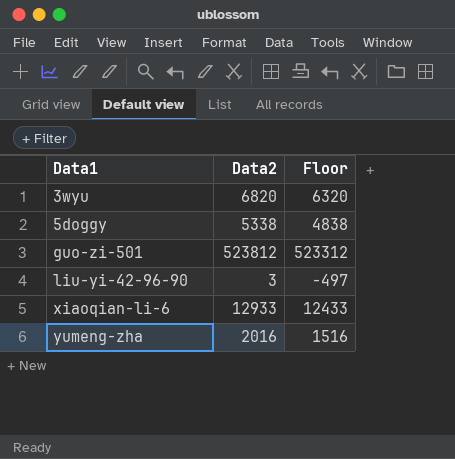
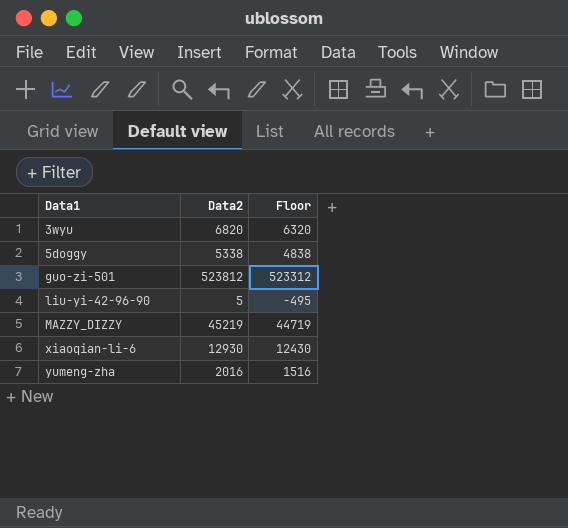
liu-yi-42-96-90 | Data2: 3 -> 5
liu-yi-42-96-90 | Floor: -497 -> -495
row MAZZY_DIZZY: none -> 45219 | 44719
xiaoqian-li-6 | Data2: 12933 -> 12930
xiaoqian-li-6 | Floor: 12433 -> 12430

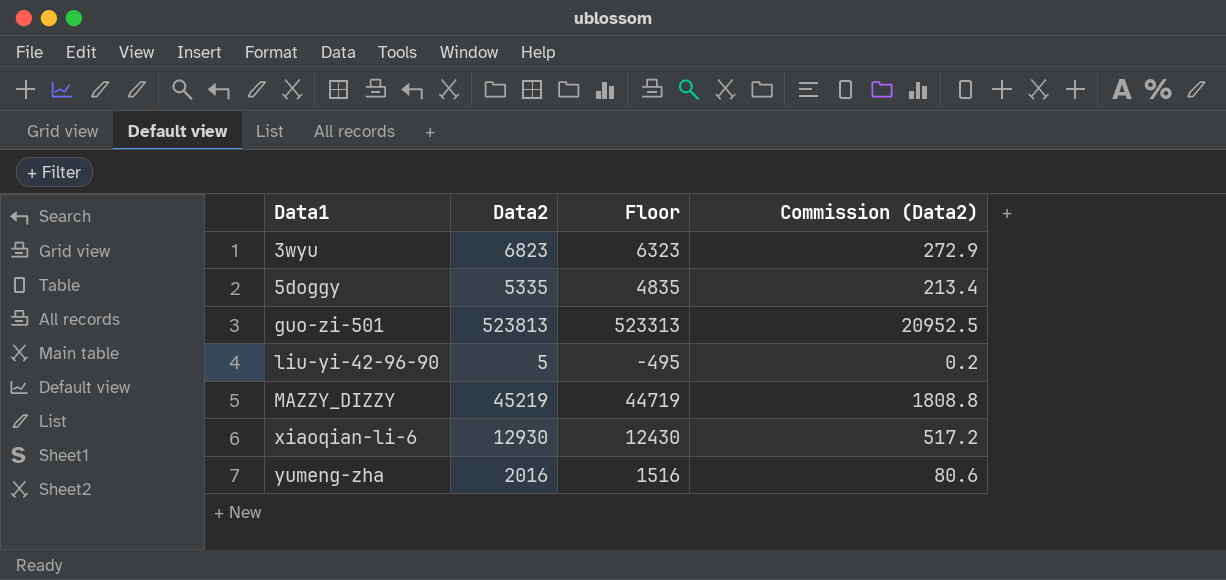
column Commission (Data2) | formula: none -> [Data2] * 0.04
3wyu | Data2: 6820 -> 6823
3wyu | Floor: 6320 -> 6323
5doggy | Data2: 5338 -> 5335
5doggy | Floor: 4838 -> 4835
guo-zi-501 | Data2: 523812 -> 523813
guo-zi-501 | Floor: 523312 -> 523313

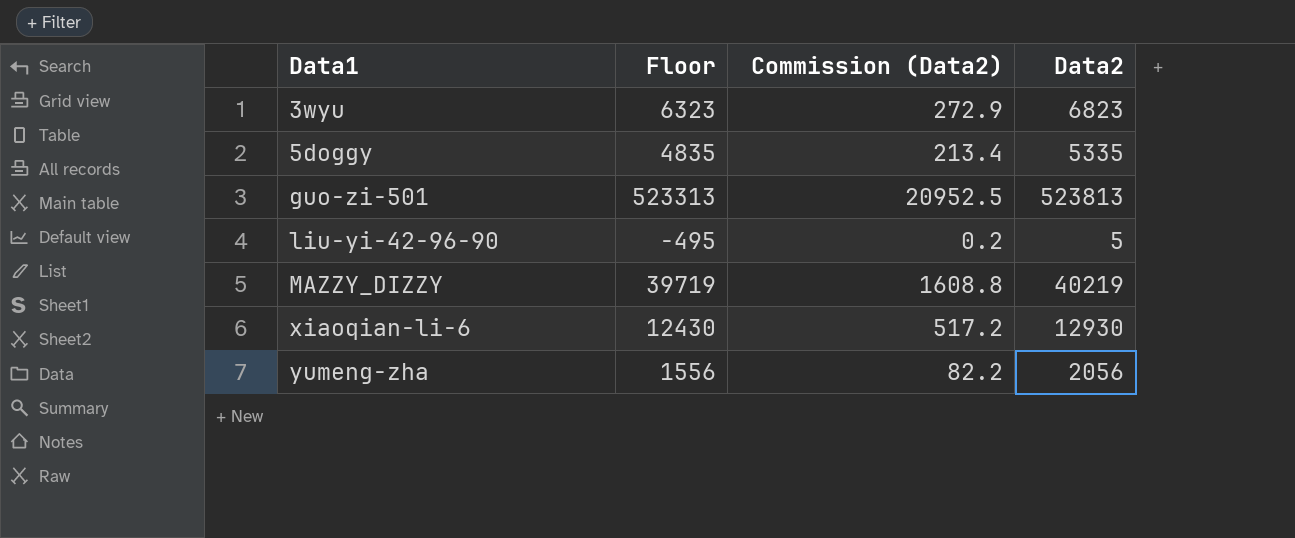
column Data2 | position: 2 -> 4
MAZZY_DIZZY | Floor: 44719 -> 39719
MAZZY_DIZZY | Commission (Data2): 1808.8 -> 1608.8
MAZZY_DIZZY | Data2: 45219 -> 40219
yumeng-zha | Floor: 1516 -> 1556
yumeng-zha | Commission (Data2): 80.6 -> 82.2
yumeng-zha | Data2: 2016 -> 2056

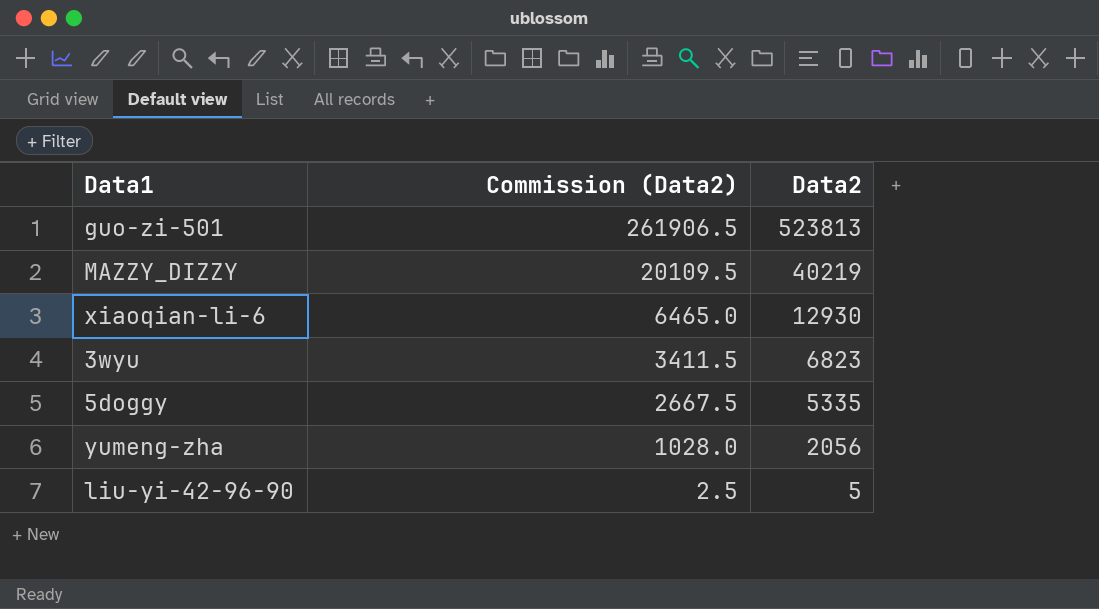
row order: Data1 ascending -> Commission (Data2) descending
column Floor | formula: [Data2] - 500 -> none
column Commission (Data2) | formula: [Data2] * 0.04 -> [Data2] * 0.5

